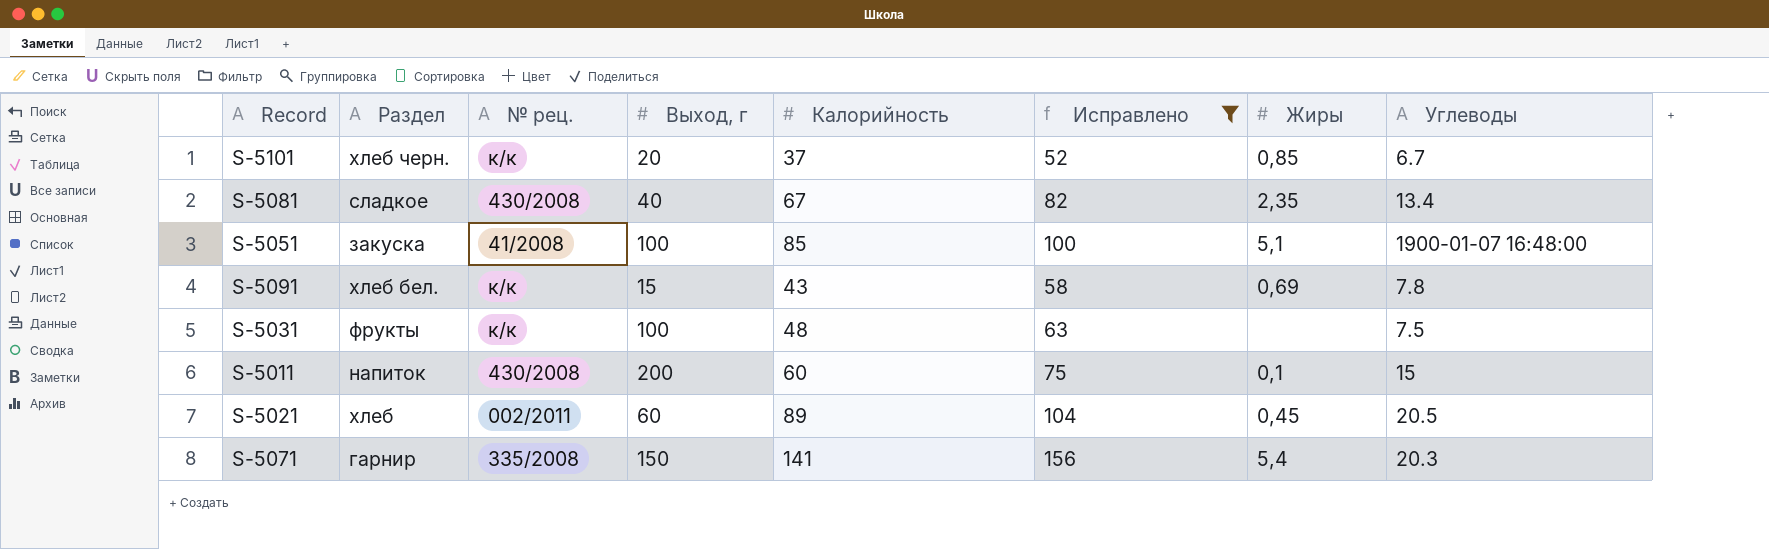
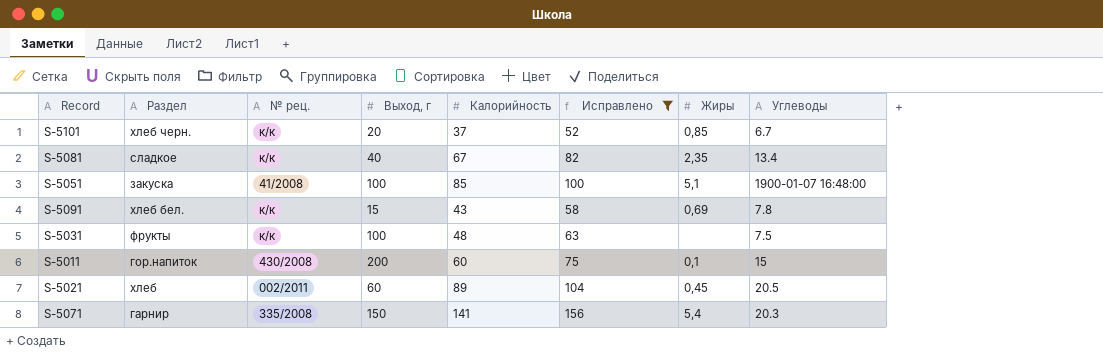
S-5081 | № рец.: 430/2008 -> к/к
S-5011 | Раздел: напиток -> гор.напиток

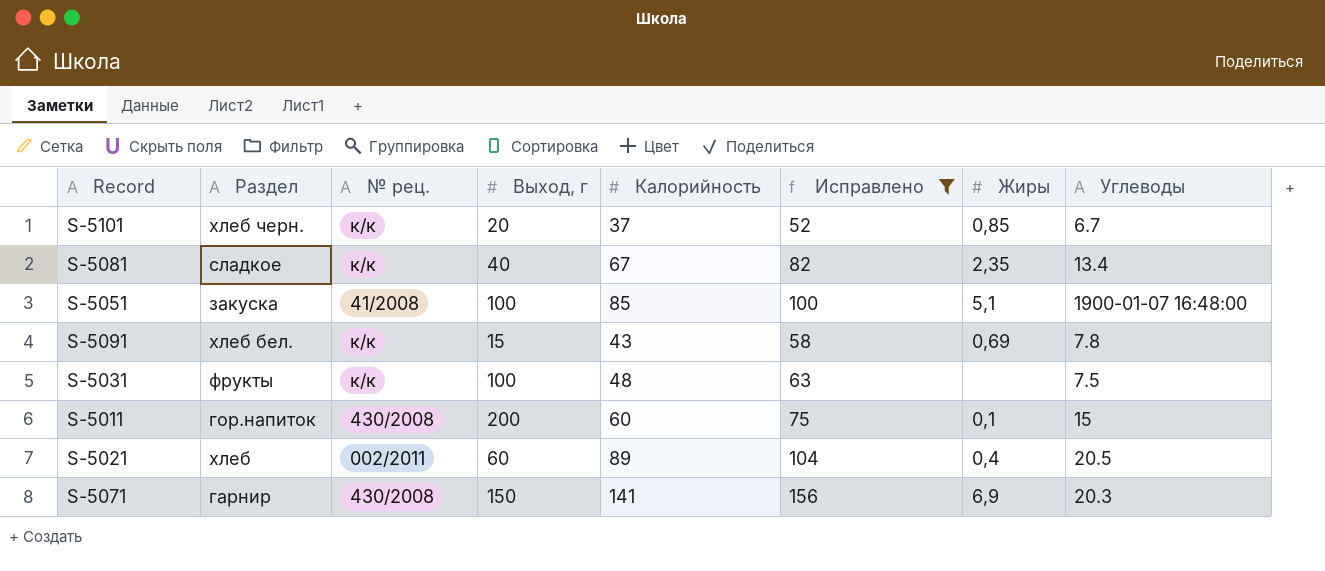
S-5021 | Жиры: 0,45 -> 0,4
S-5071 | № рец.: 335/2008 -> 430/2008
S-5071 | Жиры: 5,4 -> 6,9

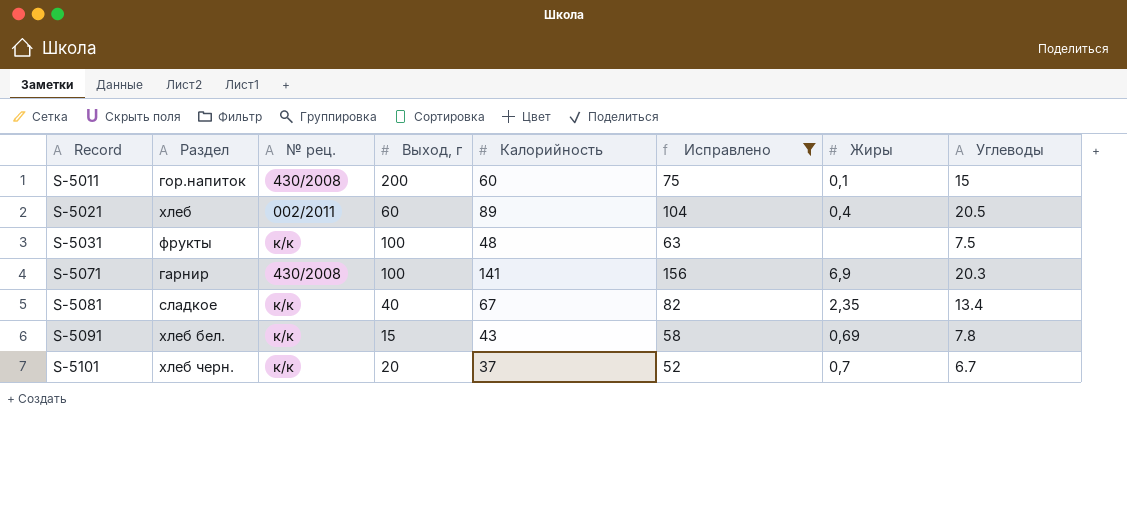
row order: none -> Record ascending
row S-5051: закуска | 41/2008 | 100 | 85 | 100 | 5,1 | 1900-01-07 16:48:00 -> none
S-5071 | Выход, г: 150 -> 100
S-5101 | Жиры: 0,85 -> 0,7

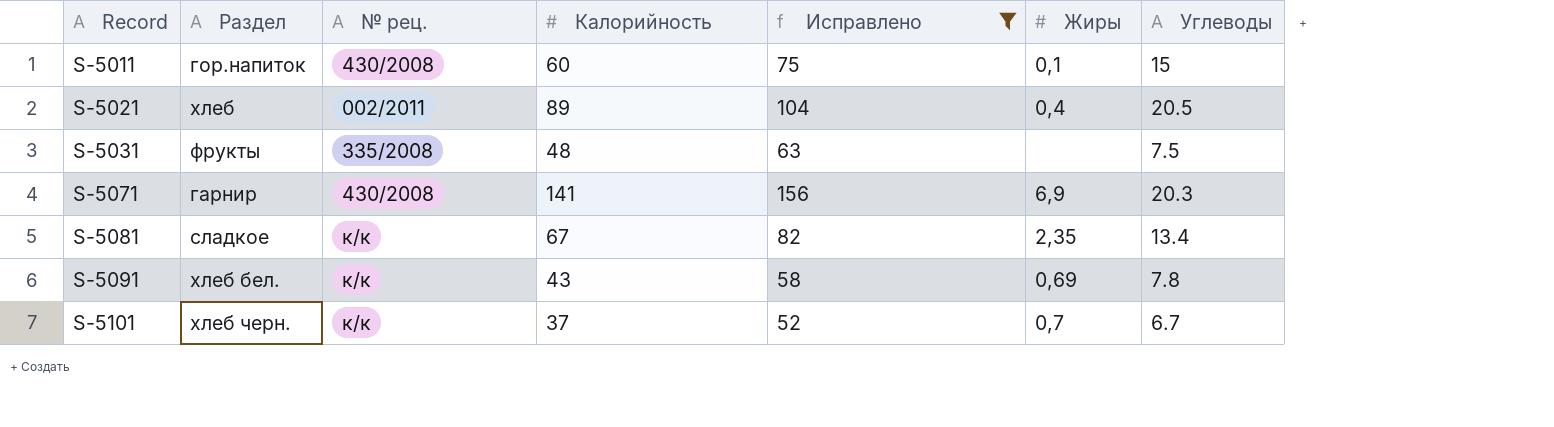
column Выход, г | position: 4 -> none
S-5031 | № рец.: к/к -> 335/2008

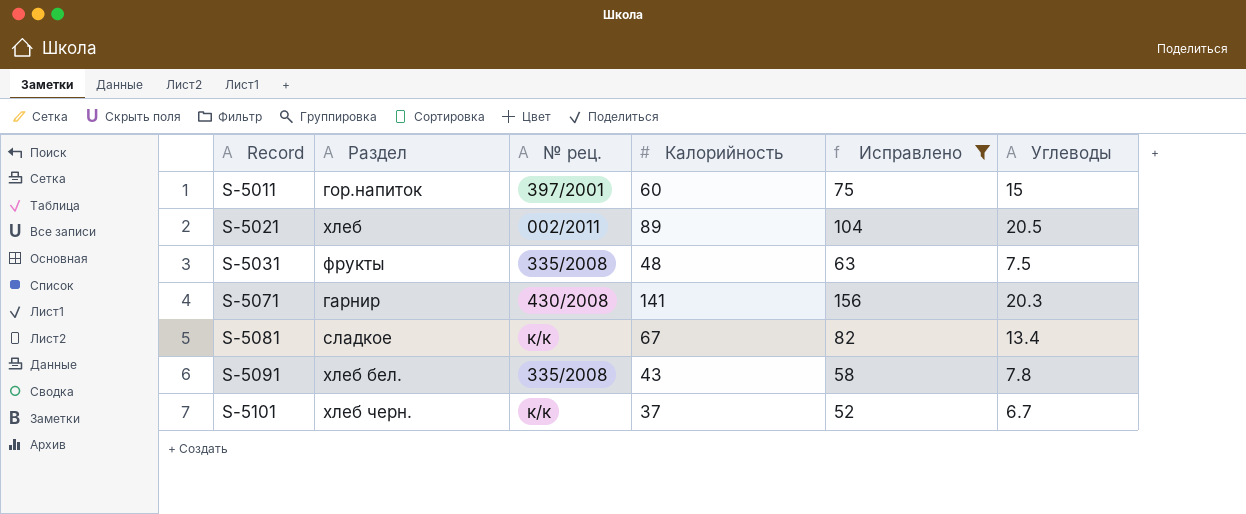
column Жиры | position: 6 -> none
S-5011 | № рец.: 430/2008 -> 397/2001
S-5091 | № рец.: к/к -> 335/2008

